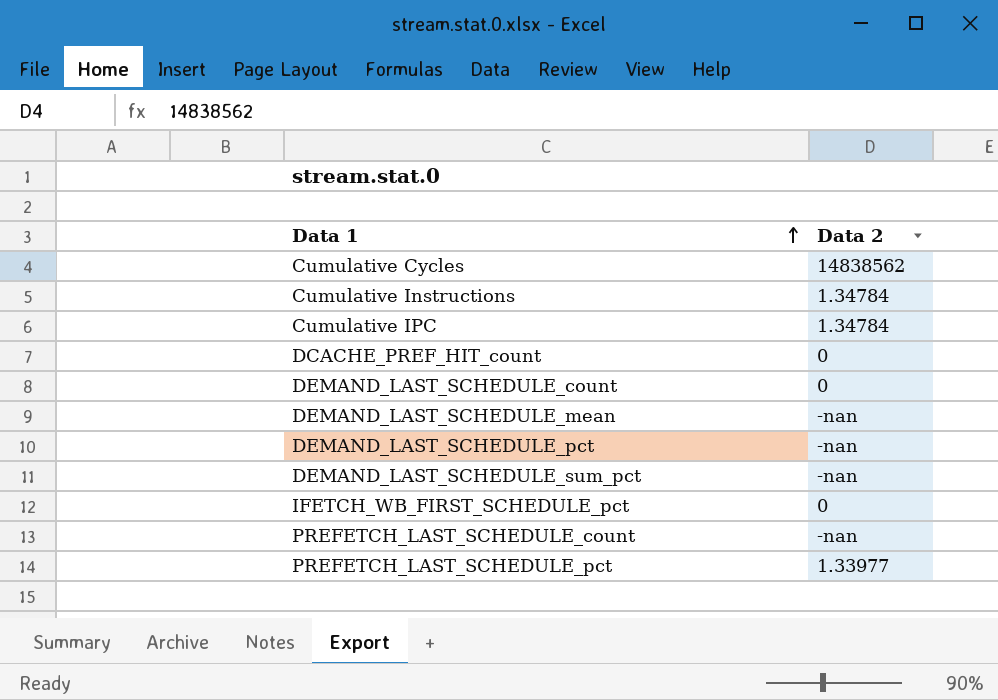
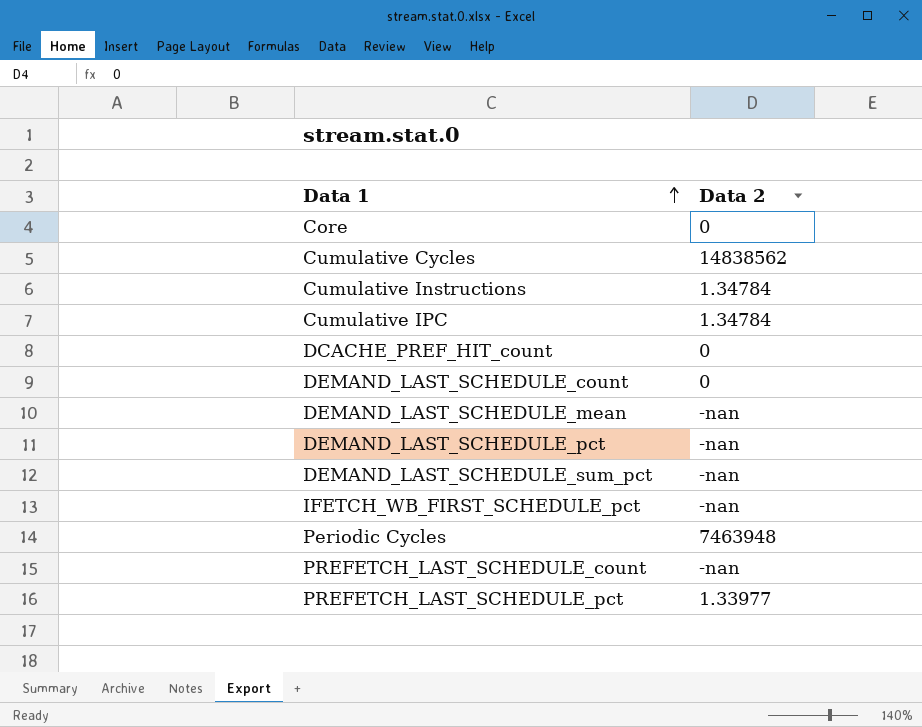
row Core: none -> 0
IFETCH_WB_FIRST_SCHEDULE_pct | Data 2: 0 -> -nan
row Periodic Cycles: none -> 7463948

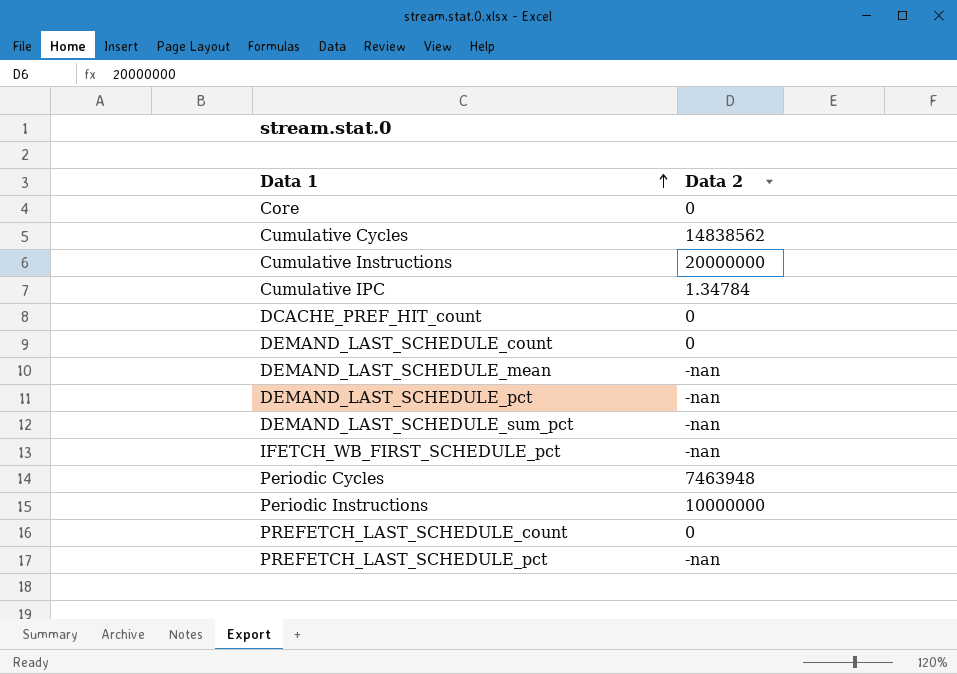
Cumulative Instructions | Data 2: 1.34784 -> 20000000
row Periodic Instructions: none -> 10000000
PREFETCH_LAST_SCHEDULE_count | Data 2: -nan -> 0
PREFETCH_LAST_SCHEDULE_pct | Data 2: 1.33977 -> -nan

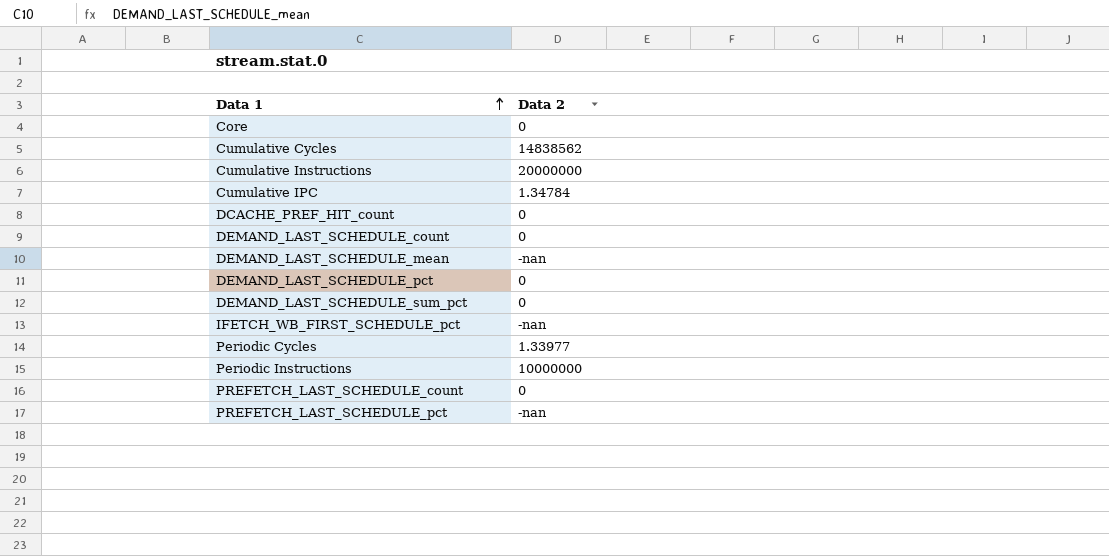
DEMAND_LAST_SCHEDULE_pct | Data 2: -nan -> 0
DEMAND_LAST_SCHEDULE_sum_pct | Data 2: -nan -> 0
Periodic Cycles | Data 2: 7463948 -> 1.33977

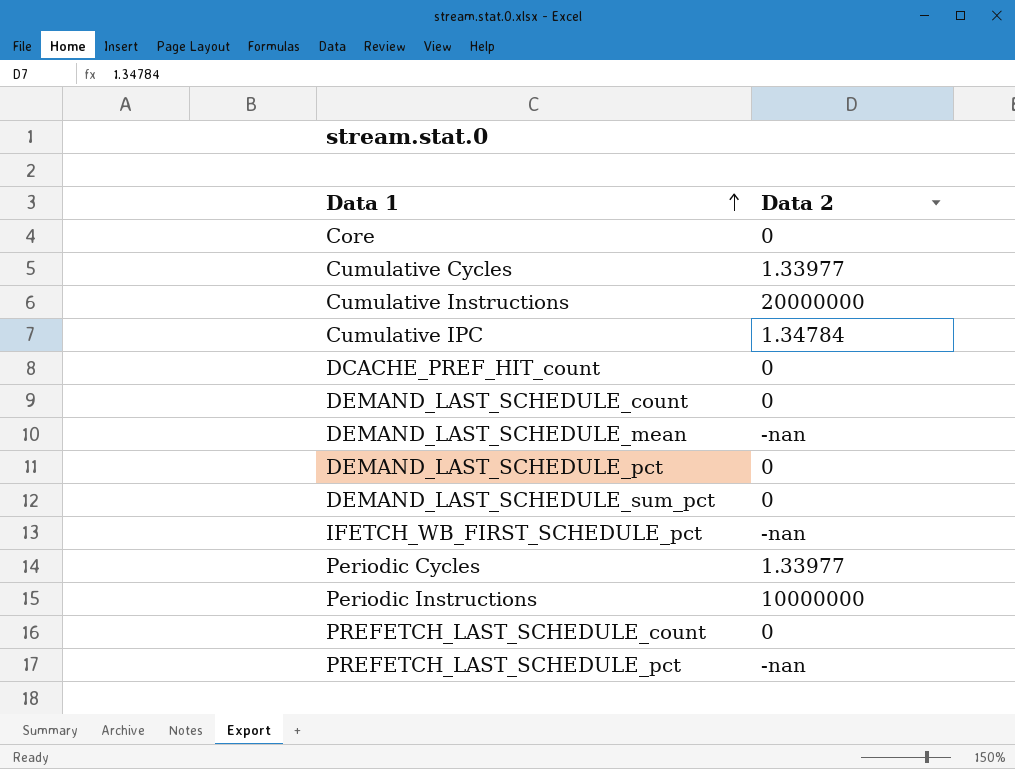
Cumulative Cycles | Data 2: 14838562 -> 1.33977

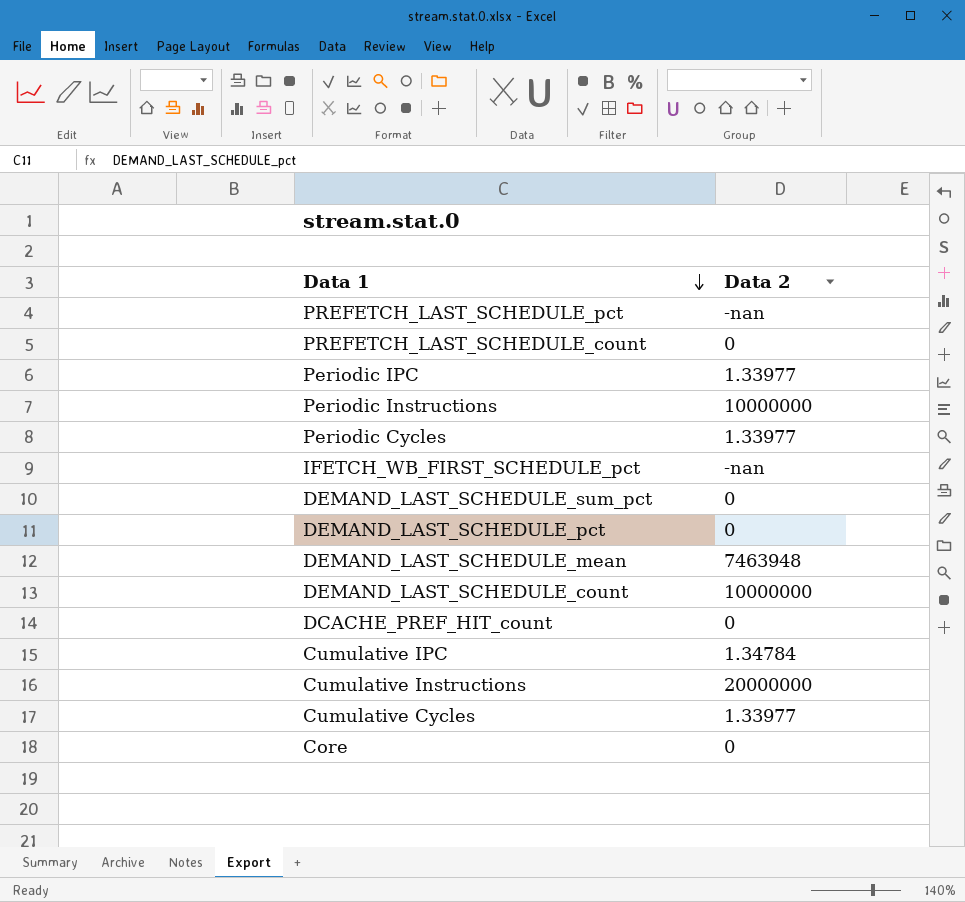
row order: Data 1 ascending -> Data 1 descending
row Periodic IPC: none -> 1.33977
DEMAND_LAST_SCHEDULE_mean | Data 2: -nan -> 7463948
DEMAND_LAST_SCHEDULE_count | Data 2: 0 -> 10000000

